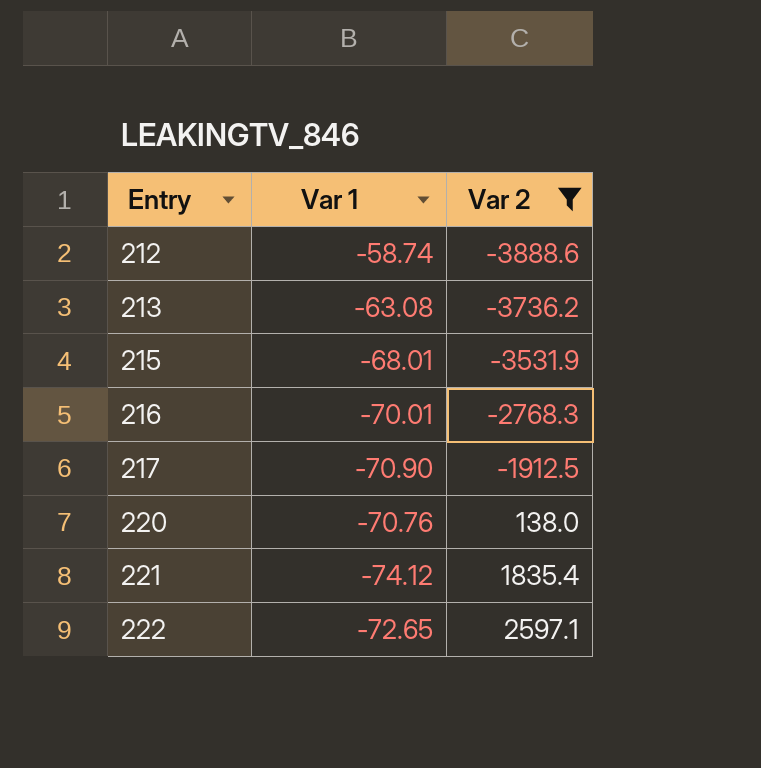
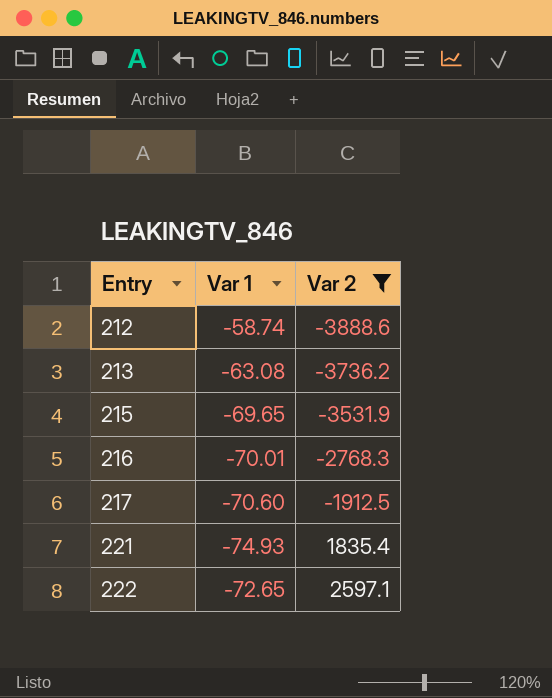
row 220: -70.76 | 138.0 -> none
215 | Var 1: -68.01 -> -69.65
217 | Var 1: -70.90 -> -70.60
221 | Var 1: -74.12 -> -74.93

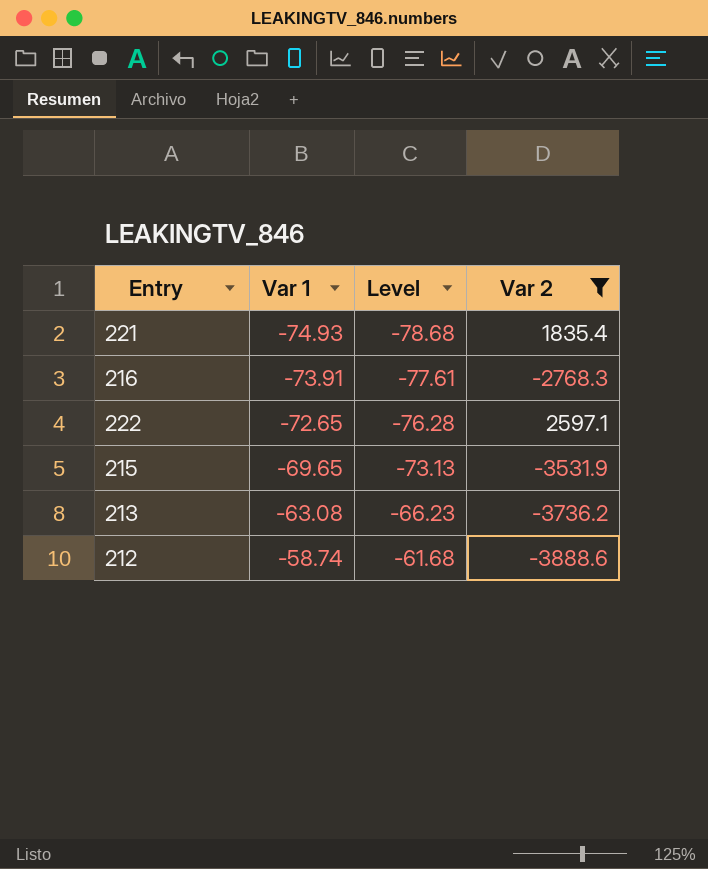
row order: Entry ascending -> Var 1 ascending
column Level | formula: none -> [Var 1] * 1.05
row 217: -70.60 | -1912.5 -> none
216 | Var 1: -70.01 -> -73.91

